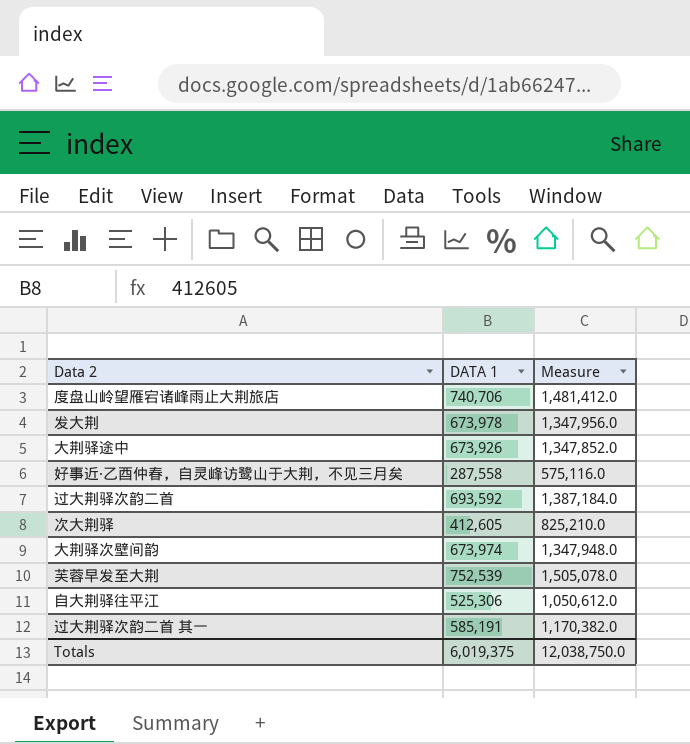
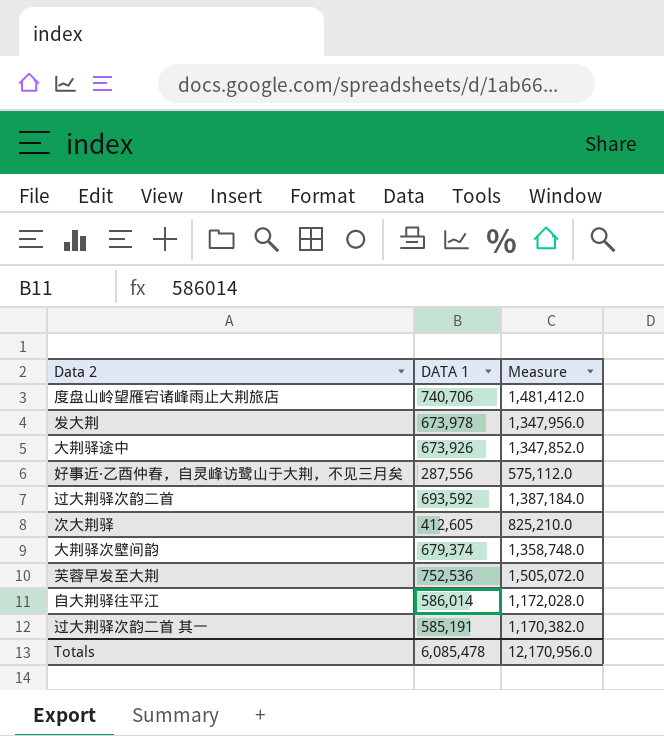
好事近·乙酉仲春，自灵峰访鹭山于大荆，不见三月矣 | DATA 1: 287,558 -> 287,556
好事近·乙酉仲春，自灵峰访鹭山于大荆，不见三月矣 | Measure: 575,116.0 -> 575,112.0
大荆驿次壁间韵 | DATA 1: 673,974 -> 679,374
大荆驿次壁间韵 | Measure: 1,347,948.0 -> 1,358,748.0
芙蓉早发至大荆 | DATA 1: 752,539 -> 752,536
芙蓉早发至大荆 | Measure: 1,505,078.0 -> 1,505,072.0
自大荆驿往平江 | DATA 1: 525,306 -> 586,014
自大荆驿往平江 | Measure: 1,050,612.0 -> 1,172,028.0
Totals | DATA 1: 6,019,375 -> 6,085,478
Totals | Measure: 12,038,750.0 -> 12,170,956.0

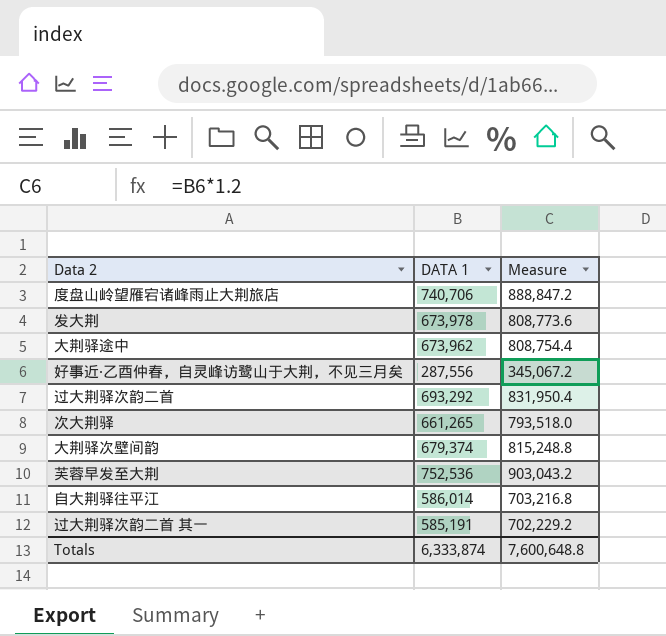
column Measure | formula: [DATA 1] * 2 -> [DATA 1] * 1.2
大荆驿途中 | DATA 1: 673,926 -> 673,962
过大荆驿次韵二首 | DATA 1: 693,592 -> 693,292
次大荆驿 | DATA 1: 412,605 -> 661,265
Totals | DATA 1: 6,085,478 -> 6,333,874
Totals | Measure: 12,170,956.0 -> 7,600,648.8

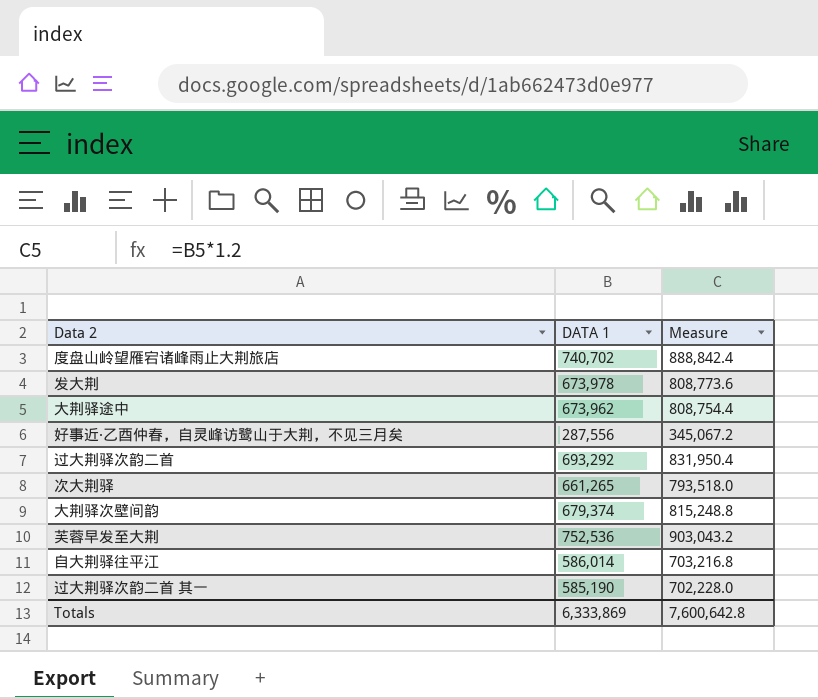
度盘山岭望雁宕诸峰雨止大荆旅店 | DATA 1: 740,706 -> 740,702
度盘山岭望雁宕诸峰雨止大荆旅店 | Measure: 888,847.2 -> 888,842.4
过大荆驿次韵二首 其一 | DATA 1: 585,191 -> 585,190
过大荆驿次韵二首 其一 | Measure: 702,229.2 -> 702,228.0
Totals | DATA 1: 6,333,874 -> 6,333,869
Totals | Measure: 7,600,648.8 -> 7,600,642.8

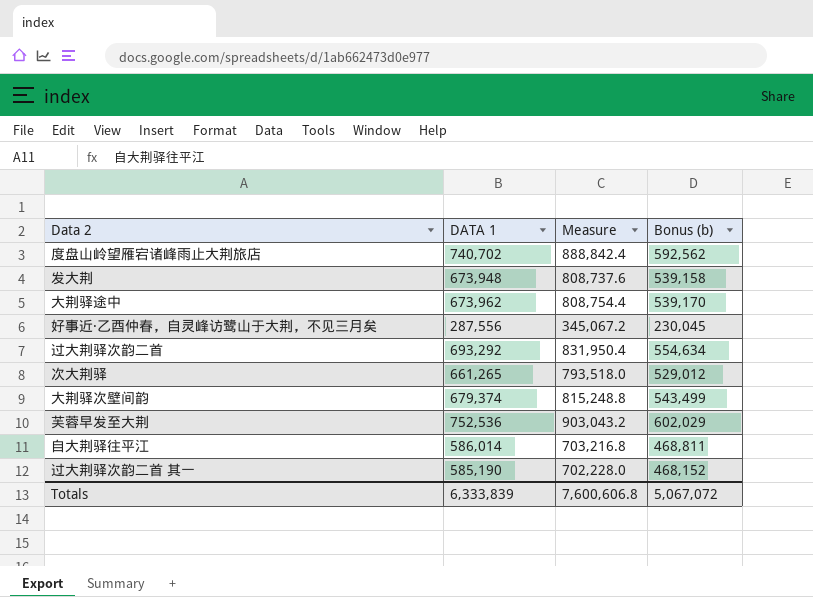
column Bonus (b) | formula: none -> [DATA 1] * 0.8
发大荆 | DATA 1: 673,978 -> 673,948
发大荆 | Measure: 808,773.6 -> 808,737.6
Totals | DATA 1: 6,333,869 -> 6,333,839
Totals | Measure: 7,600,642.8 -> 7,600,606.8

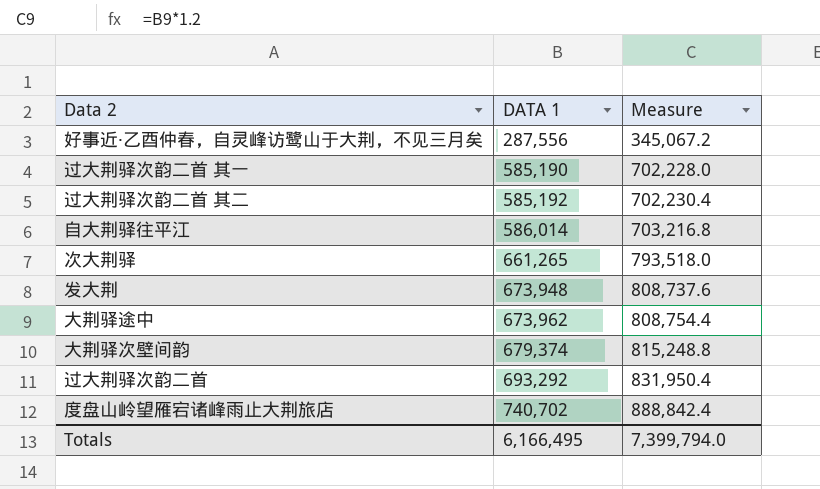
row order: none -> DATA 1 ascending
column Bonus (b) | formula: [DATA 1] * 0.8 -> none
row 芙蓉早发至大荆: 752,536 | 903,043.2 | 602,029 -> none
row 过大荆驿次韵二首 其二: none -> 585,192 | 702,230.4
Totals | DATA 1: 6,333,839 -> 6,166,495
Totals | Measure: 7,600,606.8 -> 7,399,794.0

